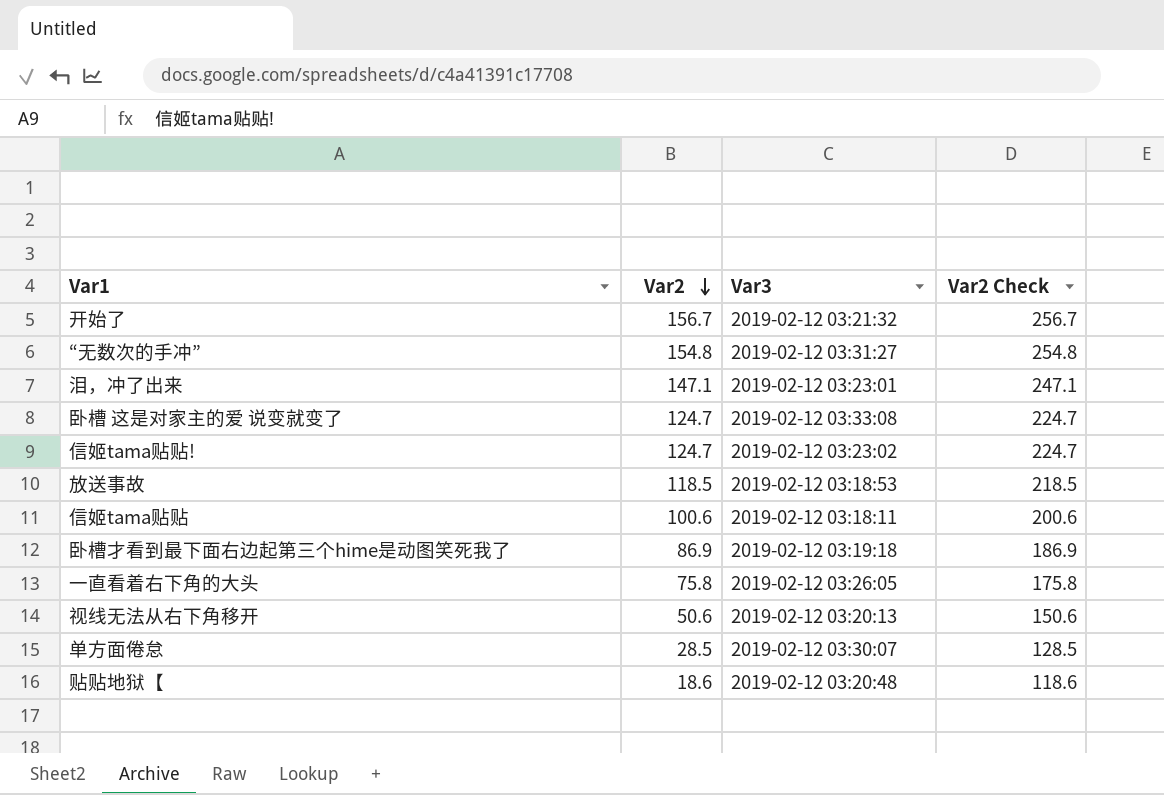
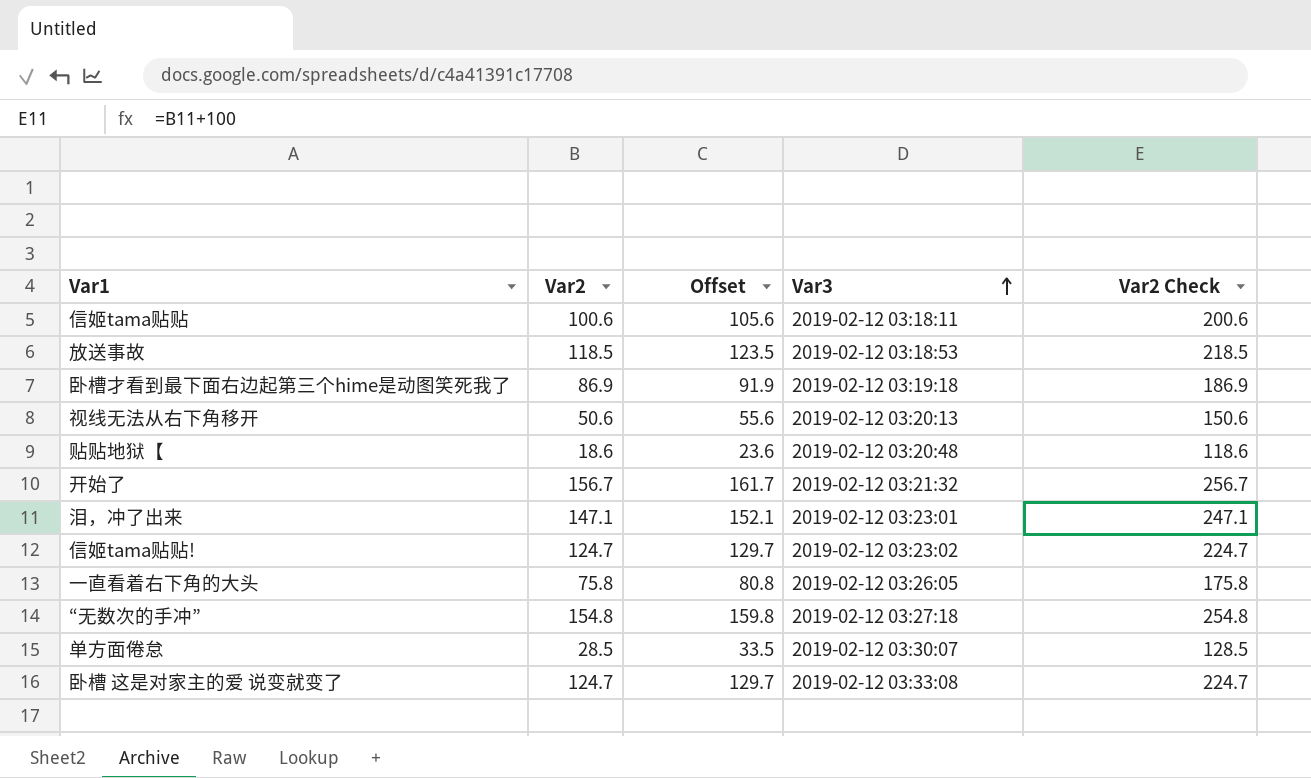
row order: Var2 descending -> Var3 ascending
column Offset | formula: none -> [Var2] + 5
“无数次的手冲” | Var3: 2019-02-12 03:31:27 -> 2019-02-12 03:27:18

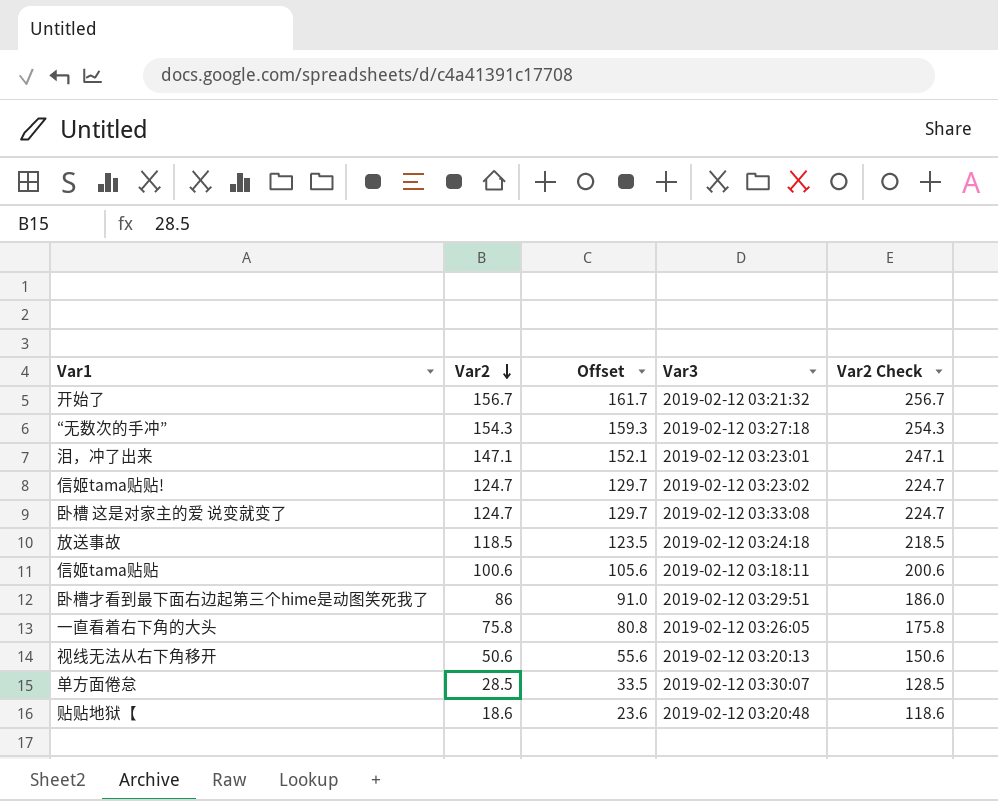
row order: Var3 ascending -> Var2 descending
“无数次的手冲” | Var2: 154.8 -> 154.3
“无数次的手冲” | Offset: 159.8 -> 159.3
“无数次的手冲” | Var2 Check: 254.8 -> 254.3
放送事故 | Var3: 2019-02-12 03:18:53 -> 2019-02-12 03:24:18
卧槽才看到最下面右边起第三个hime是动图笑死我了 | Var2: 86.9 -> 86
卧槽才看到最下面右边起第三个hime是动图笑死我了 | Offset: 91.9 -> 91.0
卧槽才看到最下面右边起第三个hime是动图笑死我了 | Var3: 2019-02-12 03:19:18 -> 2019-02-12 03:29:51
卧槽才看到最下面右边起第三个hime是动图笑死我了 | Var2 Check: 186.9 -> 186.0

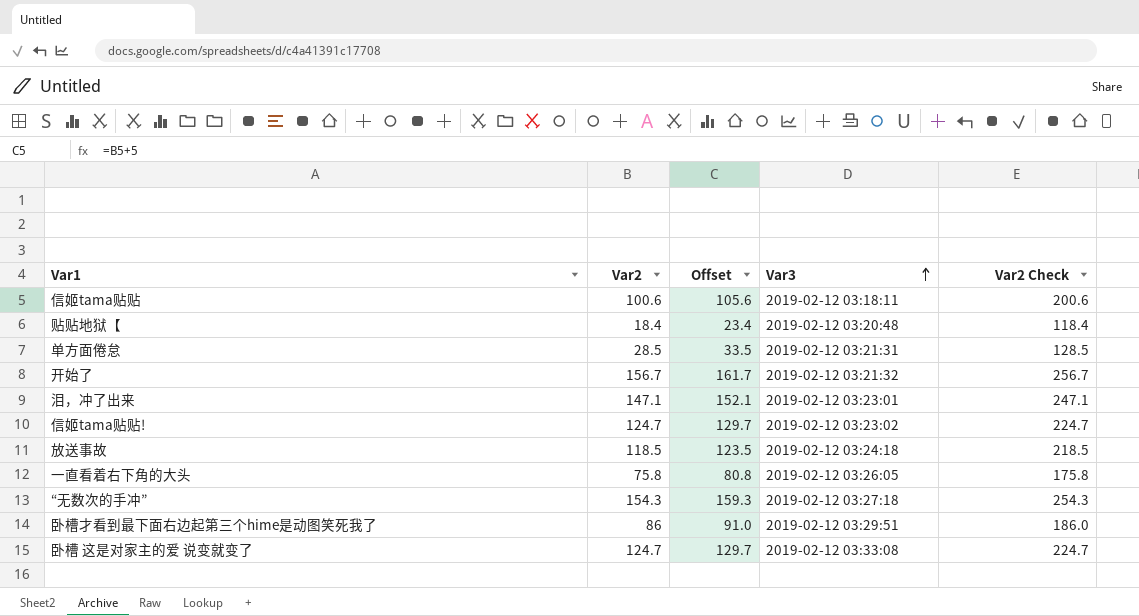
row order: Var2 descending -> Var3 ascending
row 视线无法从右下角移开: 50.6 | 55.6 | 2019-02-12 03:20:13 | 150.6 -> none
贴贴地狱【 | Var2: 18.6 -> 18.4
贴贴地狱【 | Offset: 23.6 -> 23.4
贴贴地狱【 | Var2 Check: 118.6 -> 118.4
单方面倦怠 | Var3: 2019-02-12 03:30:07 -> 2019-02-12 03:21:31

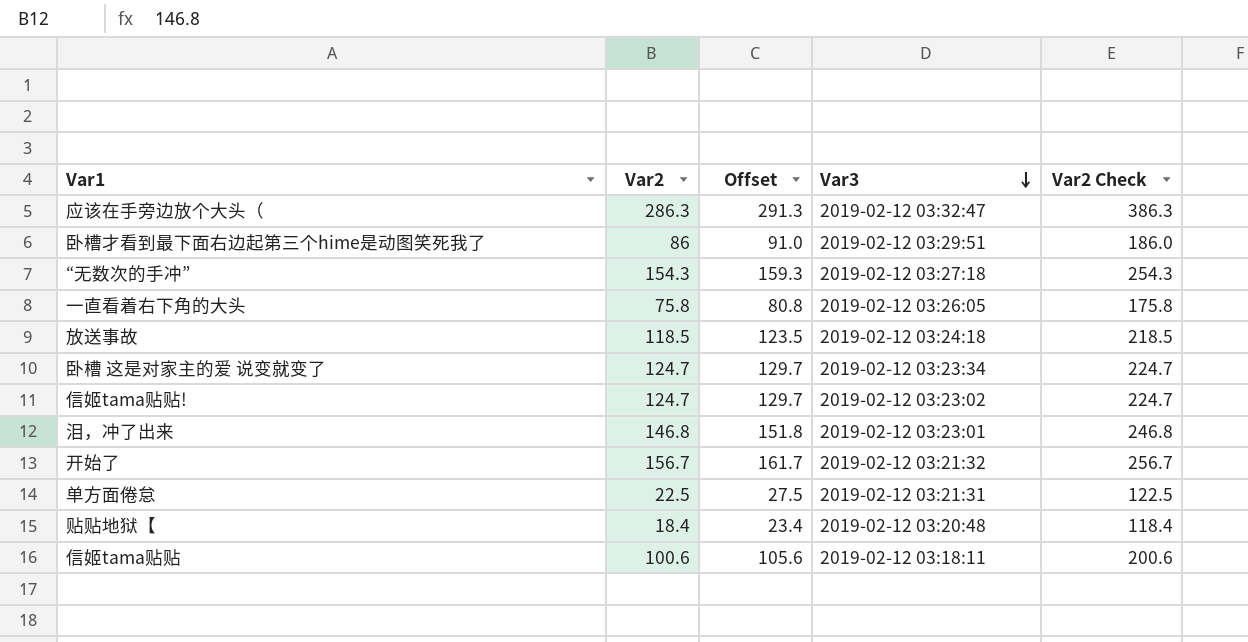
row order: Var3 ascending -> Var3 descending
row 应该在手旁边放个大头（: none -> 286.3 | 291.3 | 2019-02-12 03:32:47 | 386.3
卧槽 这是对家主的爱 说变就变了 | Var3: 2019-02-12 03:33:08 -> 2019-02-12 03:23:34
泪，冲了出来 | Var2: 147.1 -> 146.8
泪，冲了出来 | Offset: 152.1 -> 151.8
泪，冲了出来 | Var2 Check: 247.1 -> 246.8
单方面倦怠 | Var2: 28.5 -> 22.5
单方面倦怠 | Offset: 33.5 -> 27.5
单方面倦怠 | Var2 Check: 128.5 -> 122.5

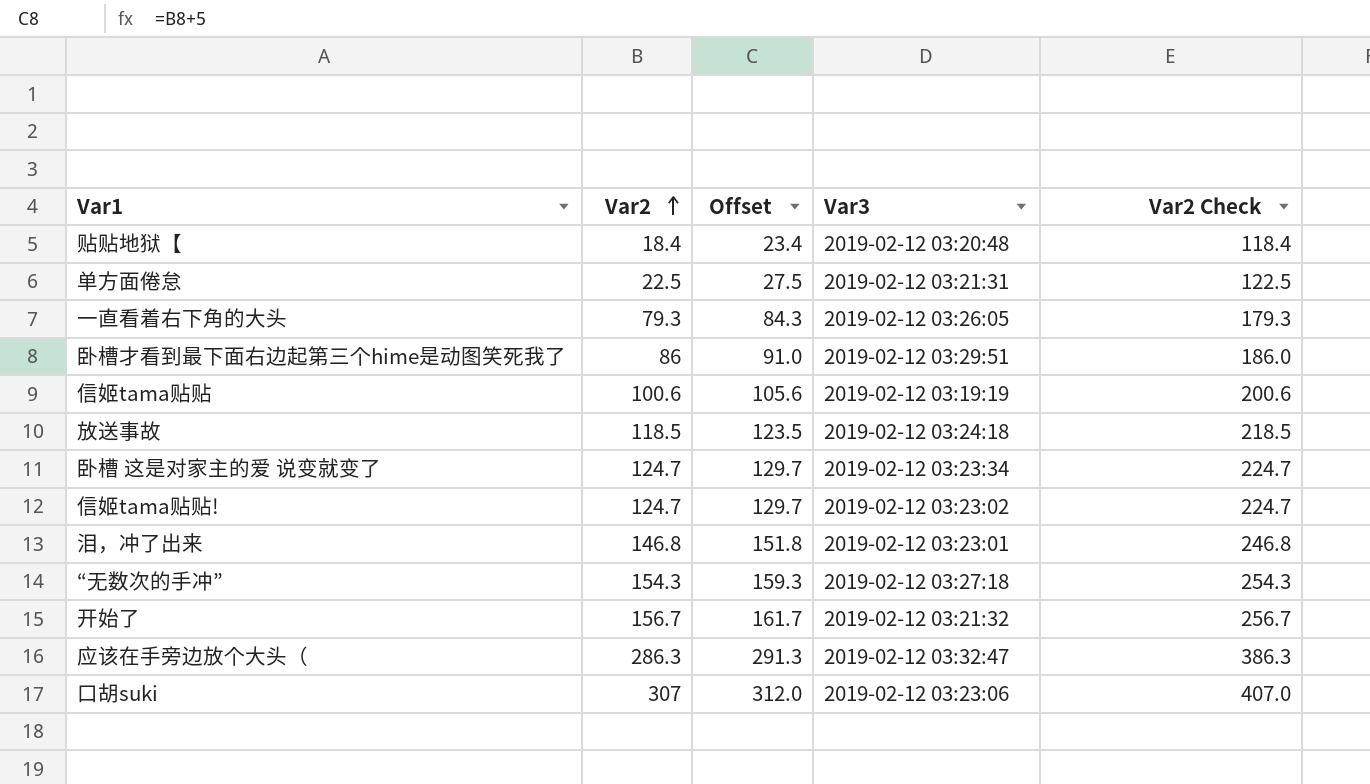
row order: Var3 descending -> Var2 ascending
一直看着右下角的大头 | Var2: 75.8 -> 79.3
一直看着右下角的大头 | Offset: 80.8 -> 84.3
一直看着右下角的大头 | Var2 Check: 175.8 -> 179.3
信姬tama贴贴 | Var3: 2019-02-12 03:18:11 -> 2019-02-12 03:19:19
row 口胡suki: none -> 307 | 312.0 | 2019-02-12 03:23:06 | 407.0

